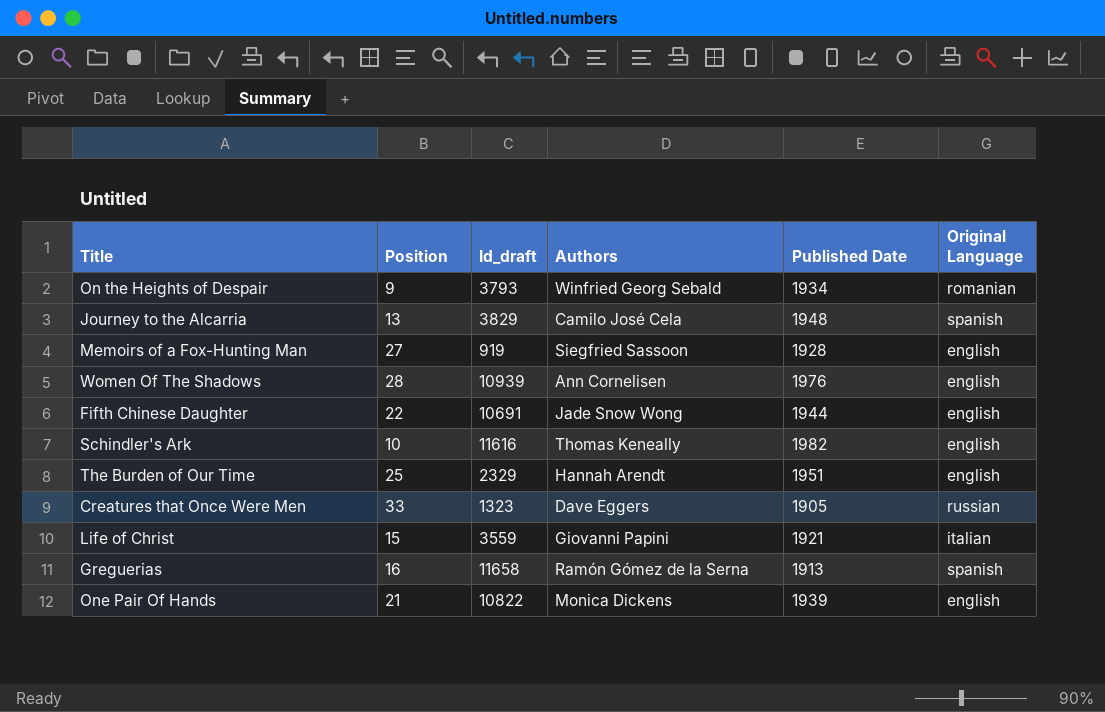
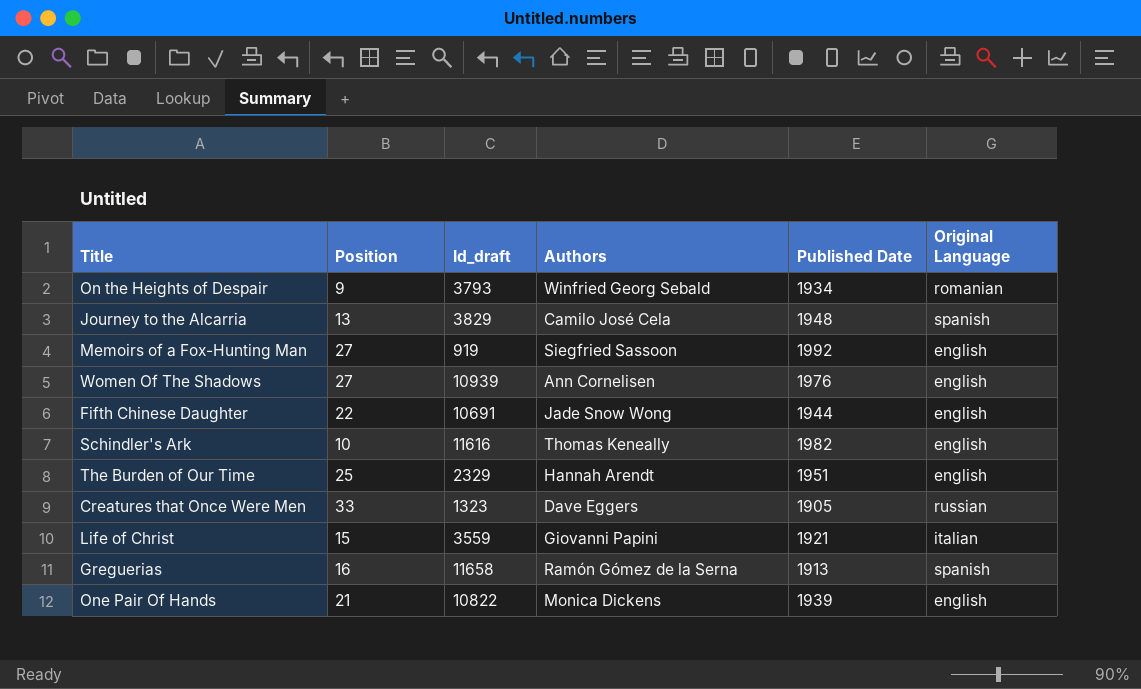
Memoirs of a Fox-Hunting Man | Published Date: 1928 -> 1992
Women Of The Shadows | Position: 28 -> 27

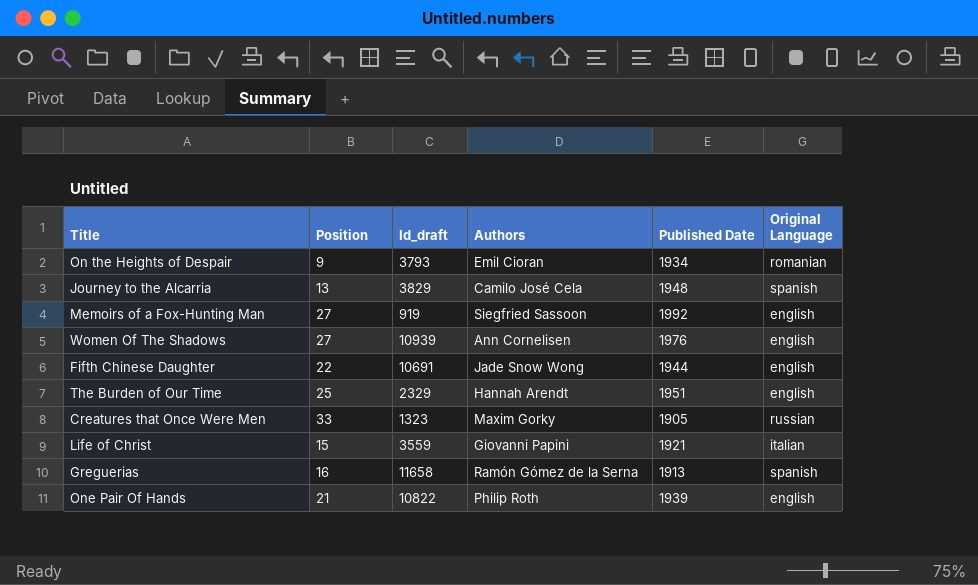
row Schindler's Ark: 10 | 11616 | Thomas Keneally | 1982 | english -> none
On the Heights of Despair | Authors: Winfried Georg Sebald -> Emil Cioran
Creatures that Once Were Men | Authors: Dave Eggers -> Maxim Gorky
One Pair Of Hands | Authors: Monica Dickens -> Philip Roth

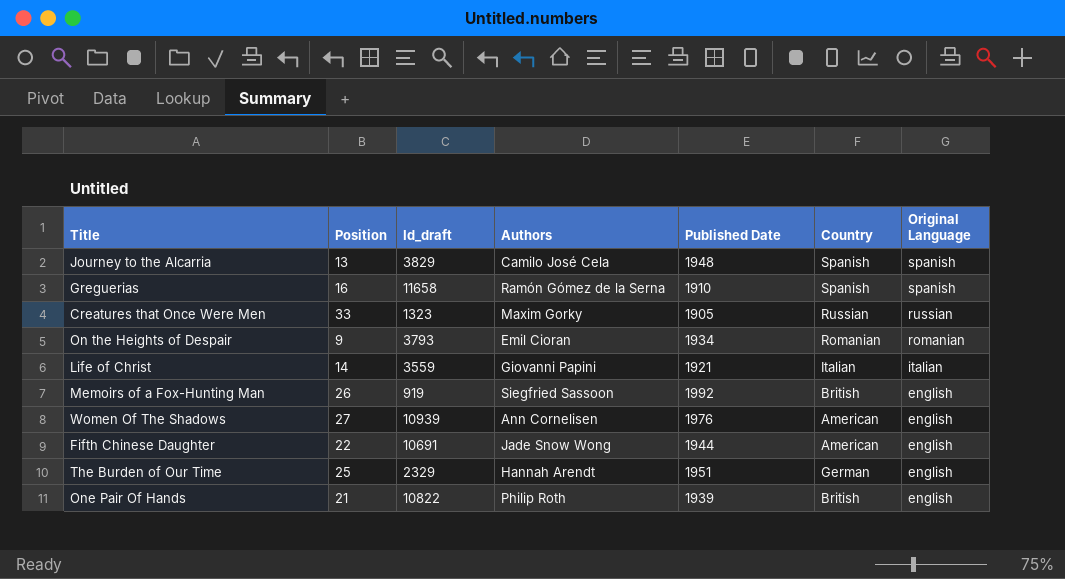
row order: none -> Original Language descending
column Country | position: none -> 6
Greguerias | Published Date: 1913 -> 1910
Life of Christ | Position: 15 -> 14
Memoirs of a Fox-Hunting Man | Position: 27 -> 26

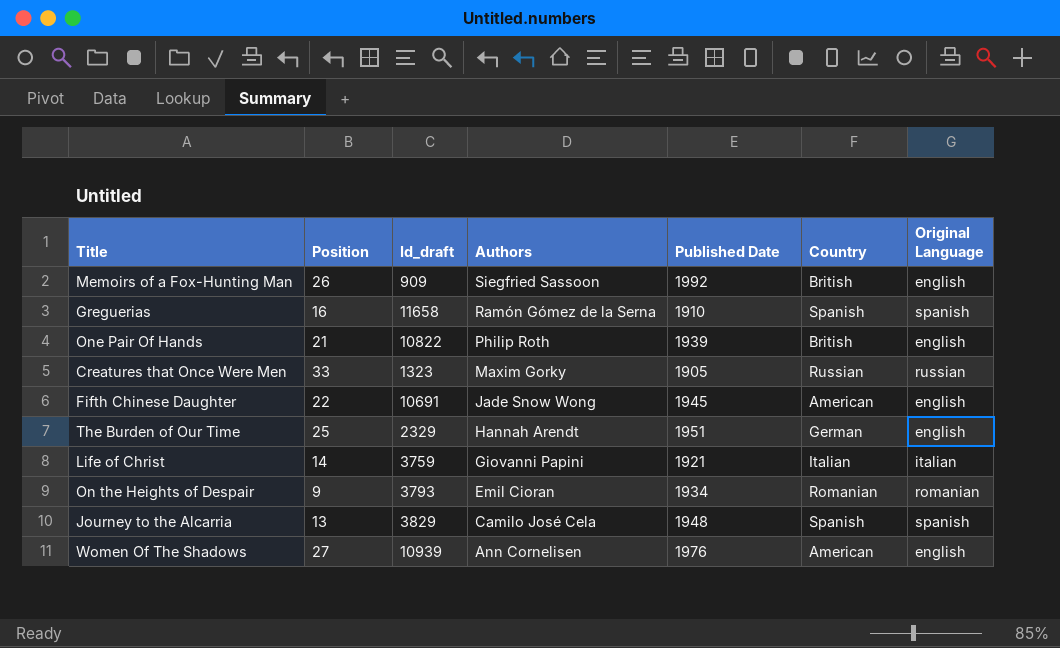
row order: Original Language descending -> Authors descending
Memoirs of a Fox-Hunting Man | Id_draft: 919 -> 909
Fifth Chinese Daughter | Published Date: 1944 -> 1945
Life of Christ | Id_draft: 3559 -> 3759

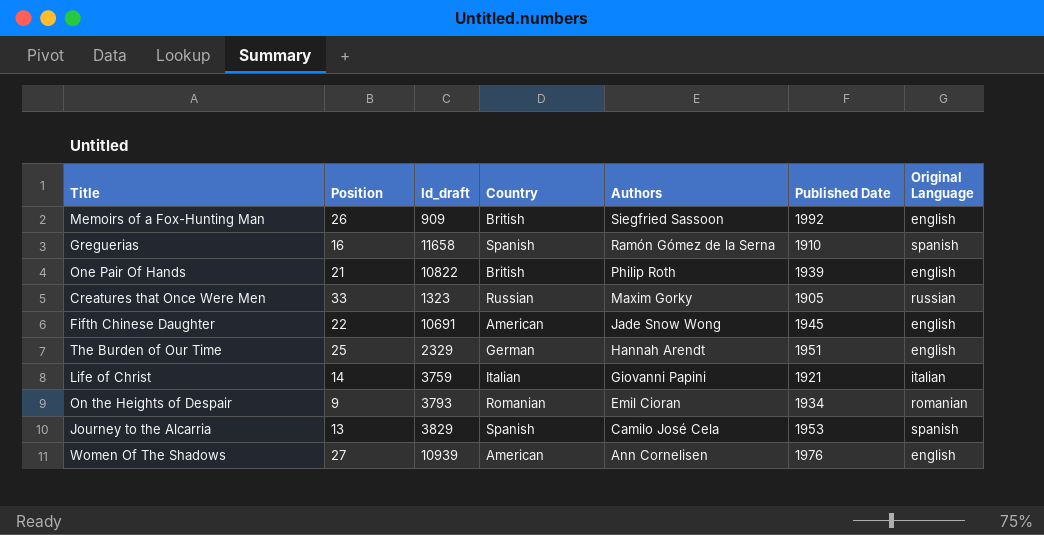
column Country | position: 6 -> 4
Journey to the Alcarria | Published Date: 1948 -> 1953

